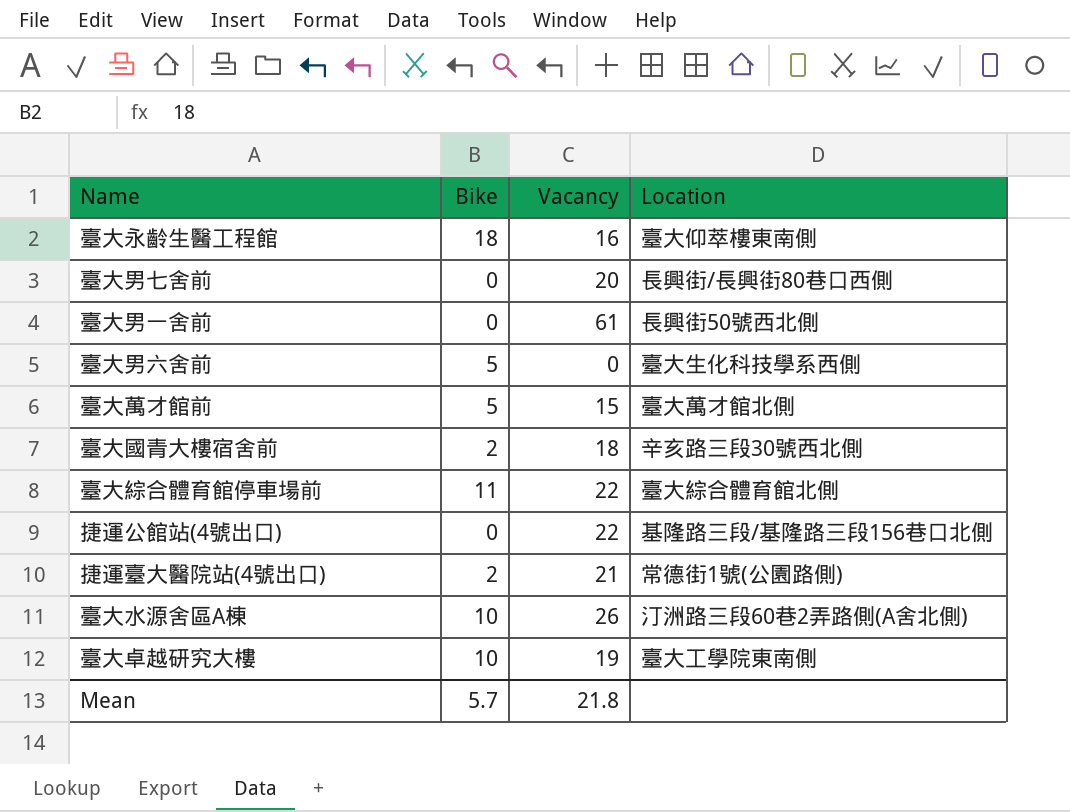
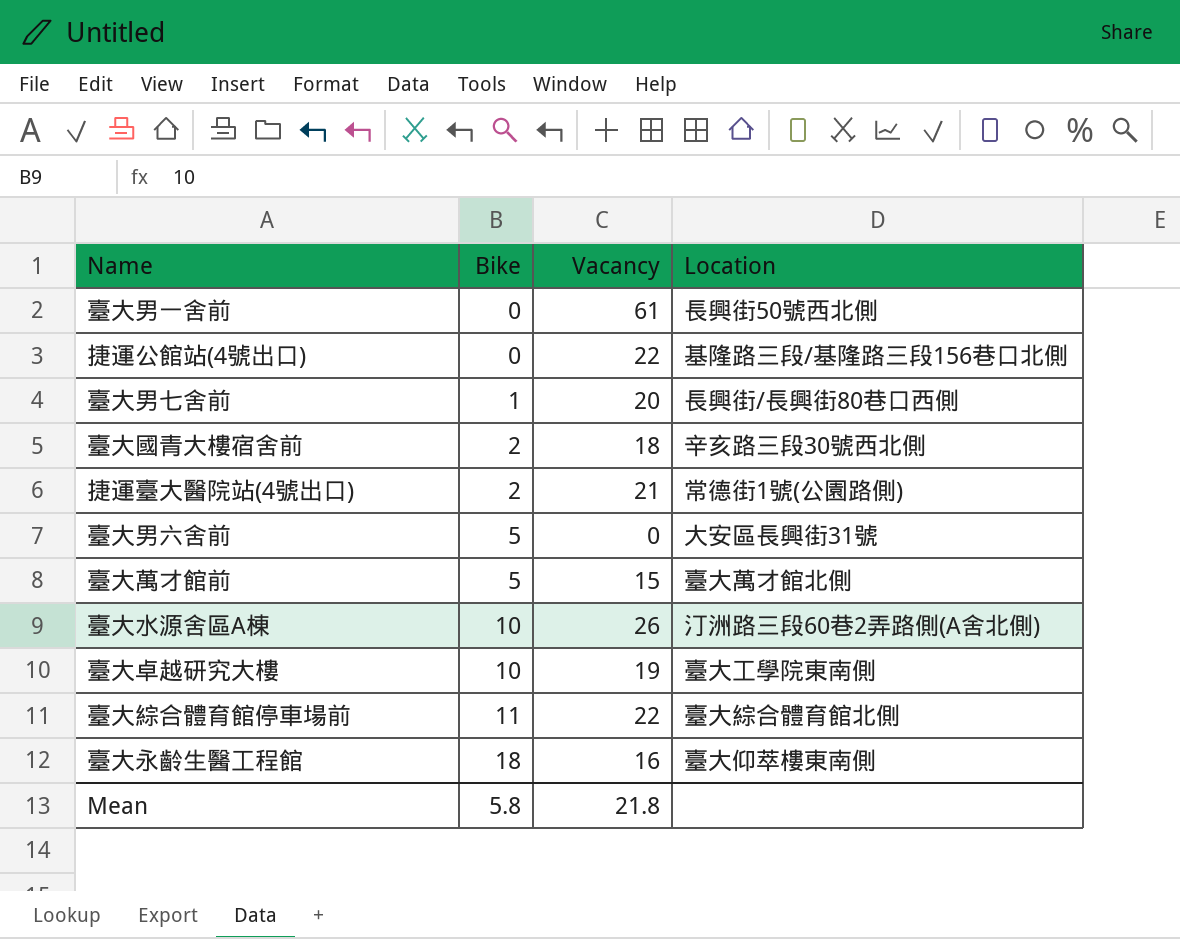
row order: none -> Bike ascending
臺大男七舍前 | Bike: 0 -> 1
臺大男六舍前 | Location: 臺大生化科技學系西側 -> 大安區長興街31號
Mean | Bike: 5.7 -> 5.8

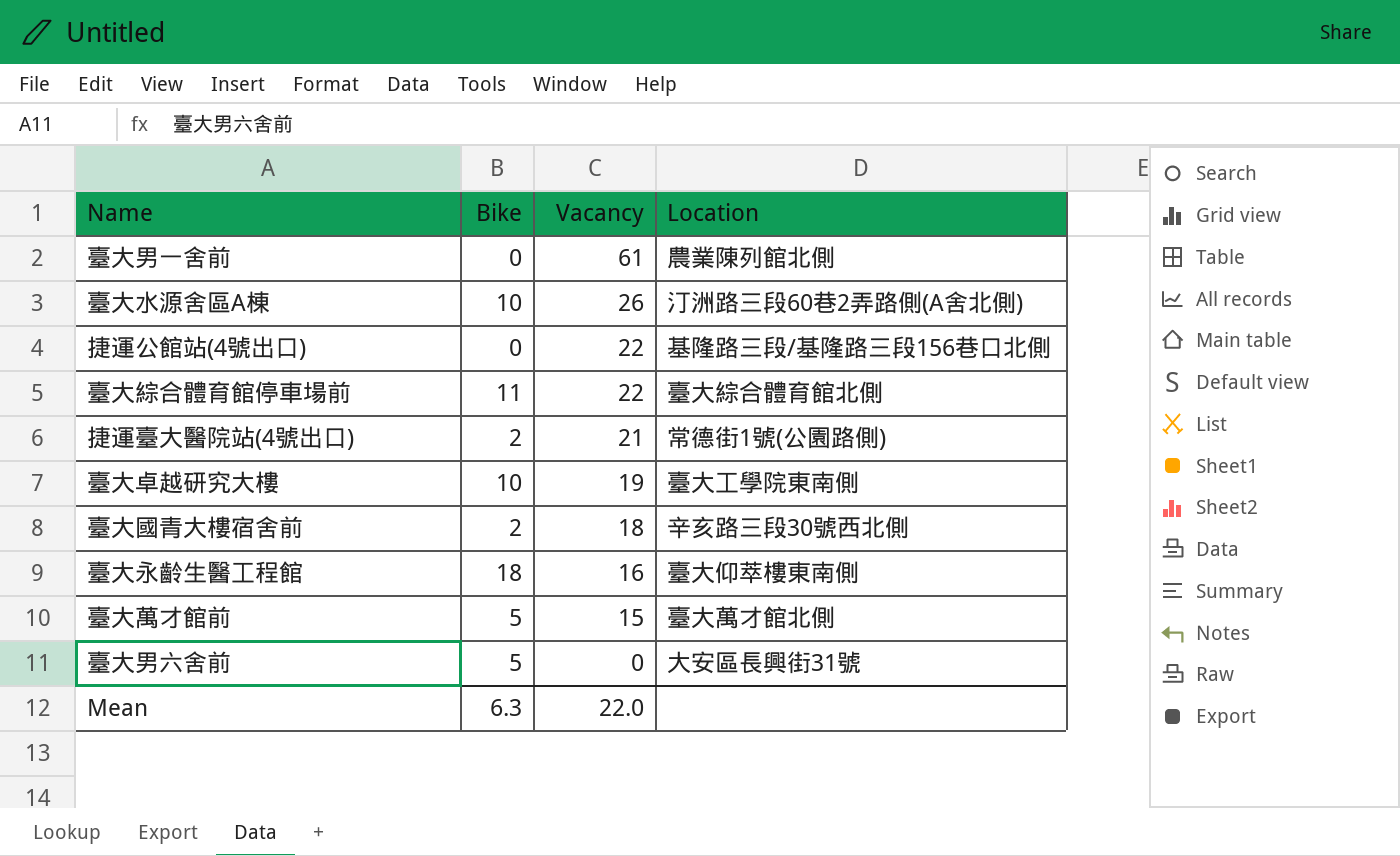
row order: Bike ascending -> Vacancy descending
row 臺大男七舍前: 1 | 20 | 長興街/長興街80巷口西側 -> none
臺大男一舍前 | Location: 長興街50號西北側 -> 農業陳列館北側
Mean | Bike: 5.8 -> 6.3
Mean | Vacancy: 21.8 -> 22.0

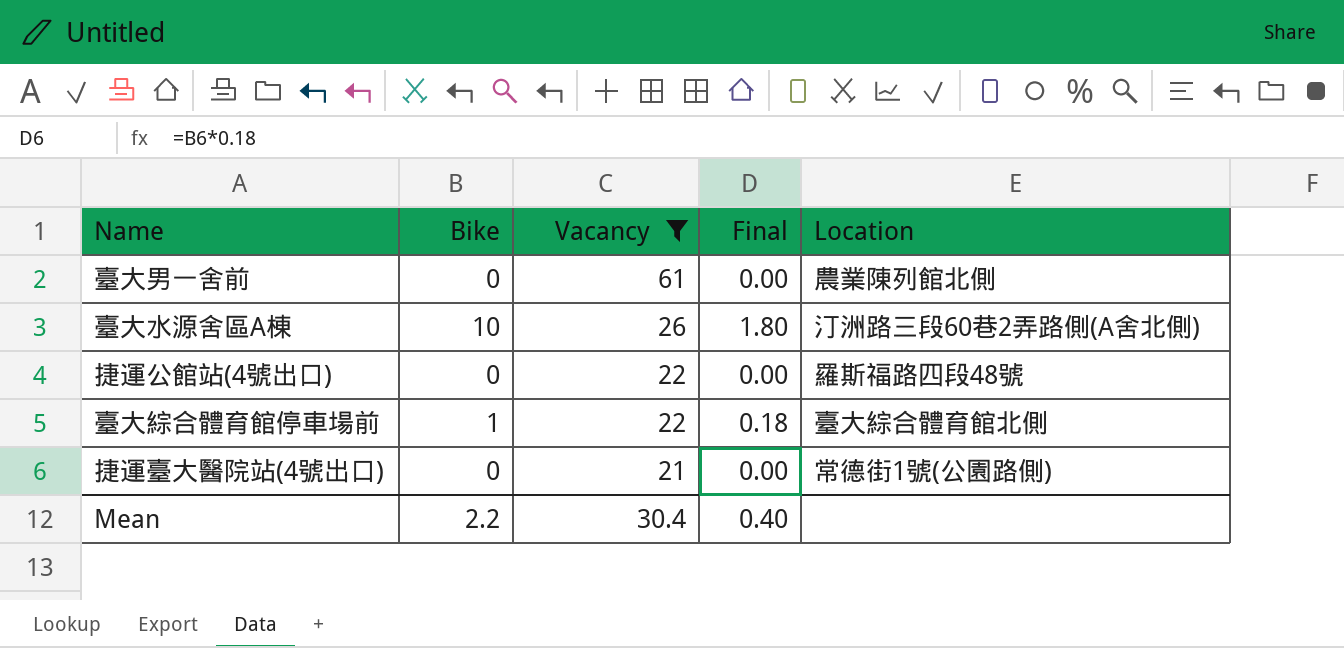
filter: none -> Vacancy >= 21
column Final | formula: none -> [Bike] * 0.18
捷運公館站(4號出口) | Location: 基隆路三段/基隆路三段156巷口北側 -> 羅斯福路四段48號
臺大綜合體育館停車場前 | Bike: 11 -> 1
捷運臺大醫院站(4號出口) | Bike: 2 -> 0
Mean | Bike: 6.3 -> 2.2
Mean | Vacancy: 22.0 -> 30.4

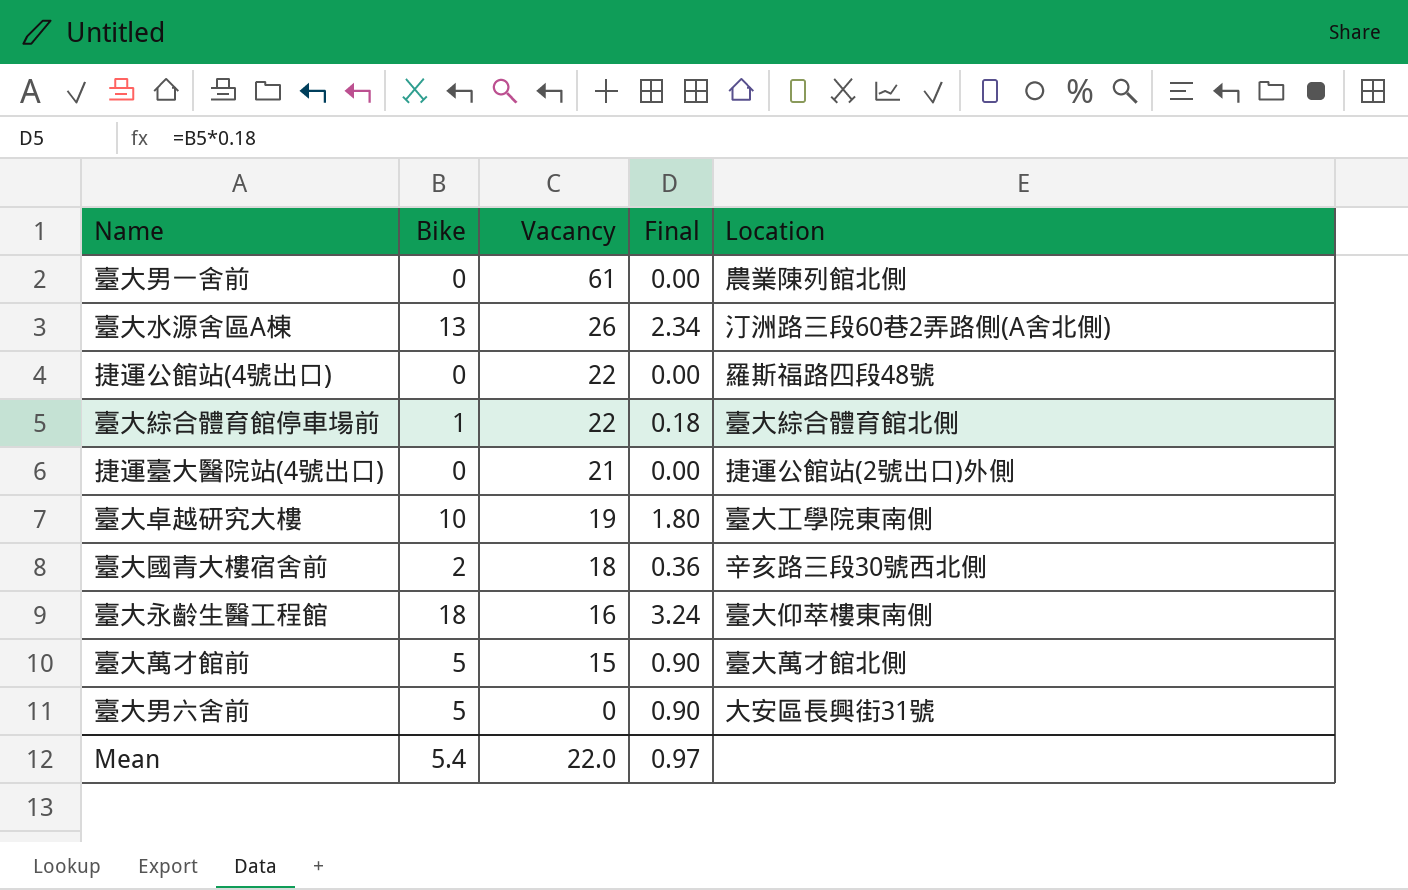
filter: Vacancy >= 21 -> none
臺大水源舍區A棟 | Bike: 10 -> 13
臺大水源舍區A棟 | Final: 1.80 -> 2.34
捷運臺大醫院站(4號出口) | Location: 常德街1號(公園路側) -> 捷運公館站(2號出口)外側
Mean | Bike: 2.2 -> 5.4
Mean | Vacancy: 30.4 -> 22.0
Mean | Final: 0.40 -> 0.97

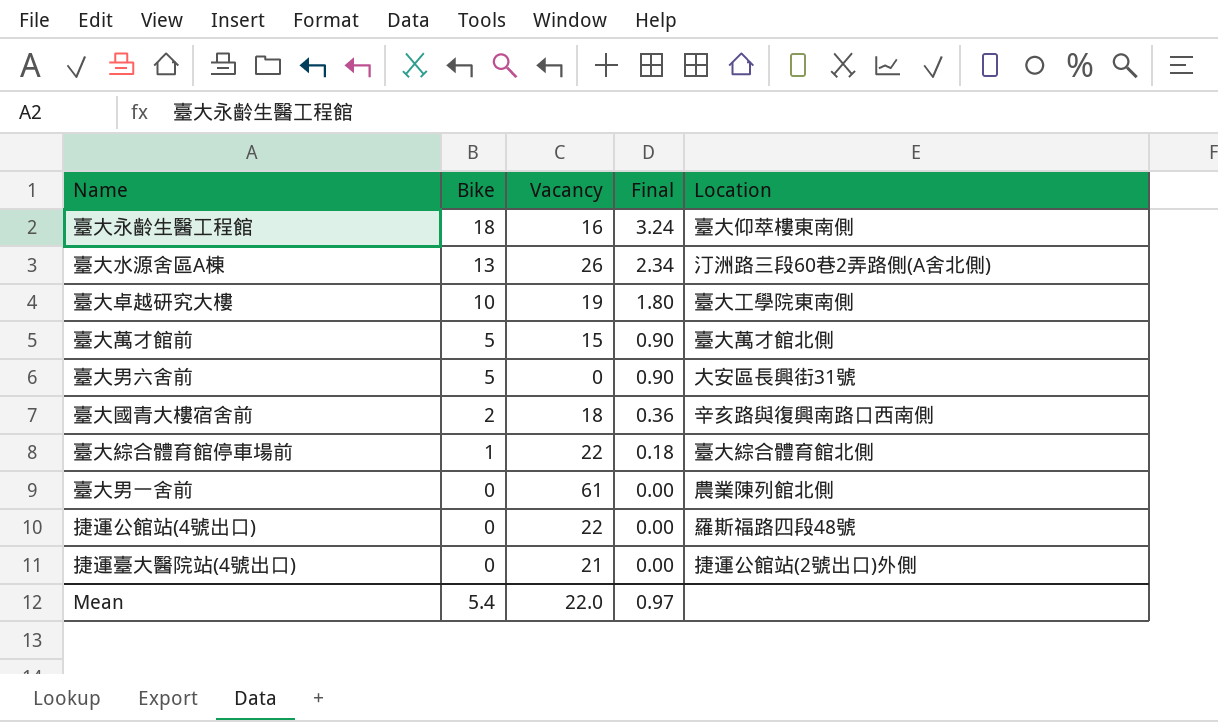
row order: Vacancy descending -> Bike descending
臺大國青大樓宿舍前 | Location: 辛亥路三段30號西北側 -> 辛亥路與復興南路口西南側

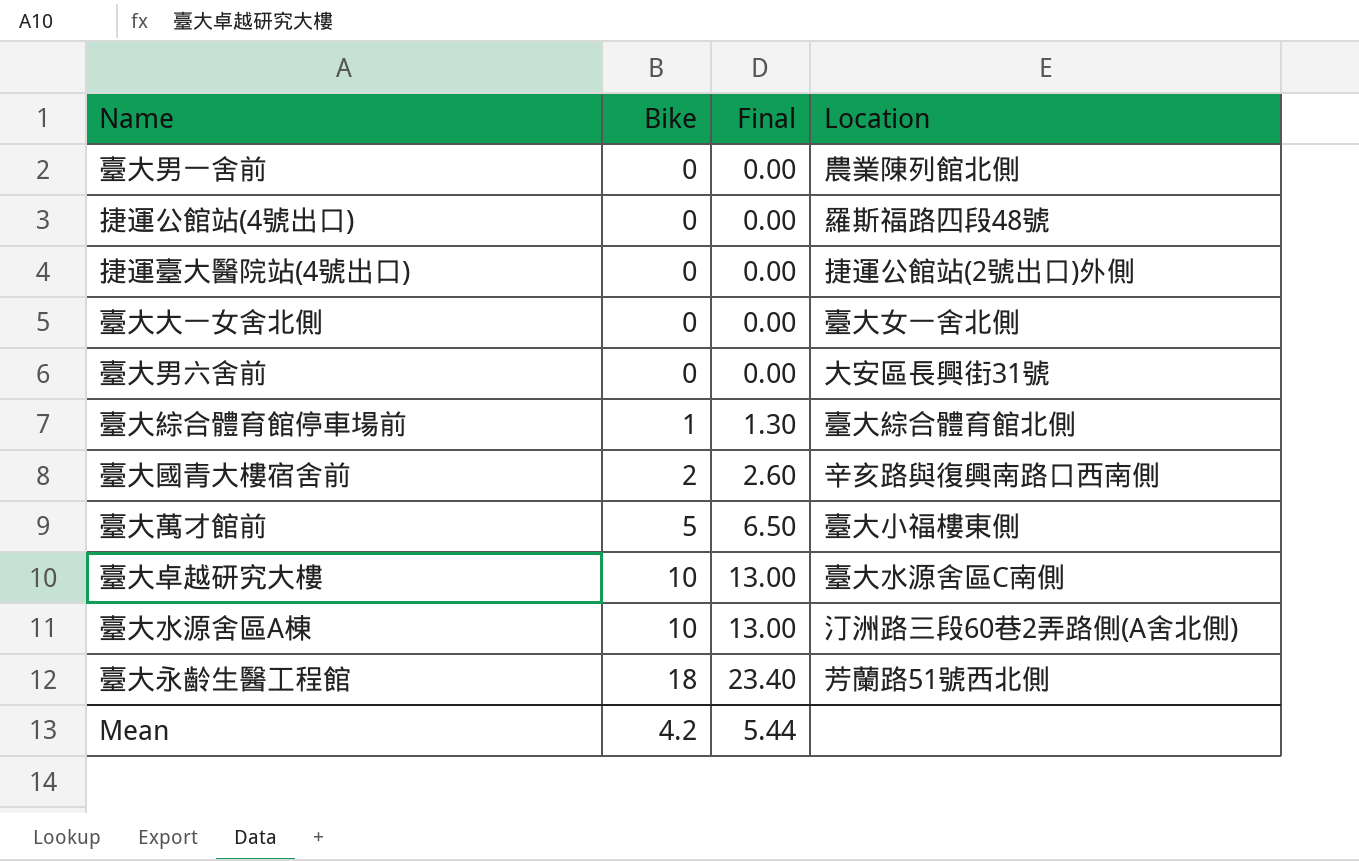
row order: Bike descending -> Bike ascending
column Vacancy | position: 3 -> none
column Final | formula: [Bike] * 0.18 -> [Bike] * 1.3
row 臺大大一女舍北側: none -> 0 | 0.00 | 臺大女一舍北側
臺大男六舍前 | Bike: 5 -> 0
臺大萬才館前 | Location: 臺大萬才館北側 -> 臺大小福樓東側
臺大卓越研究大樓 | Location: 臺大工學院東南側 -> 臺大水源舍區C南側
臺大水源舍區A棟 | Bike: 13 -> 10
臺大永齡生醫工程館 | Location: 臺大仰萃樓東南側 -> 芳蘭路51號西北側
Mean | Bike: 5.4 -> 4.2
Mean | Final: 0.97 -> 5.44

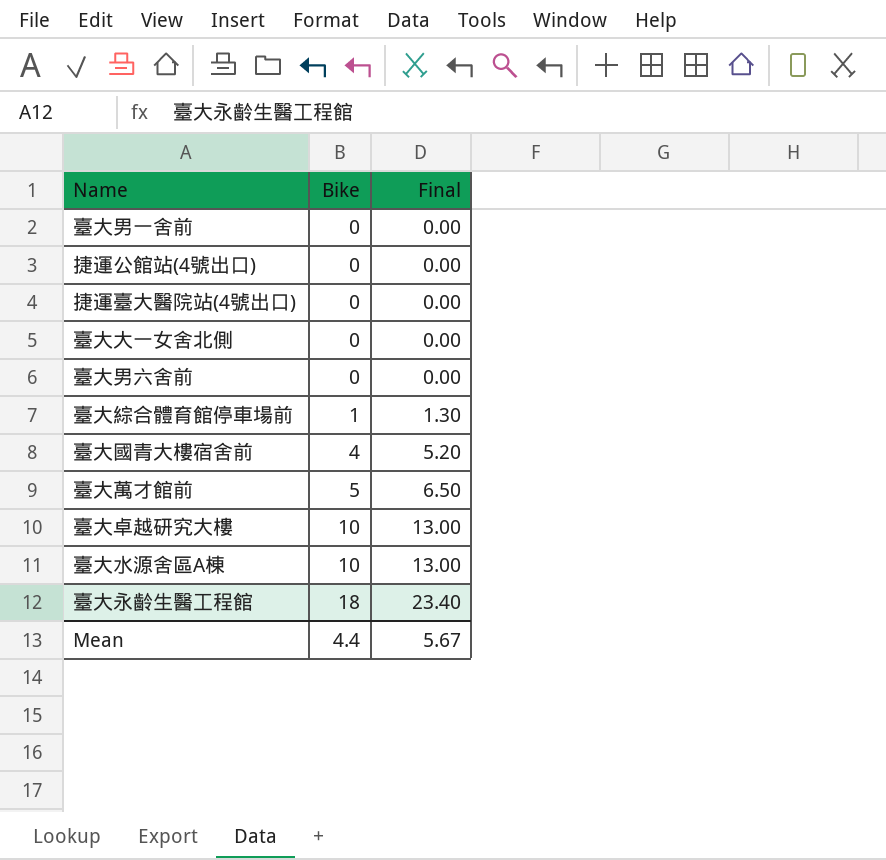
column Location | position: 4 -> none
臺大國青大樓宿舍前 | Bike: 2 -> 4
臺大國青大樓宿舍前 | Final: 2.60 -> 5.20
Mean | Bike: 4.2 -> 4.4
Mean | Final: 5.44 -> 5.67

